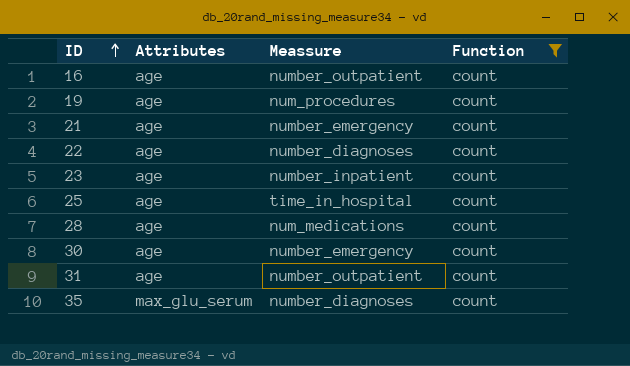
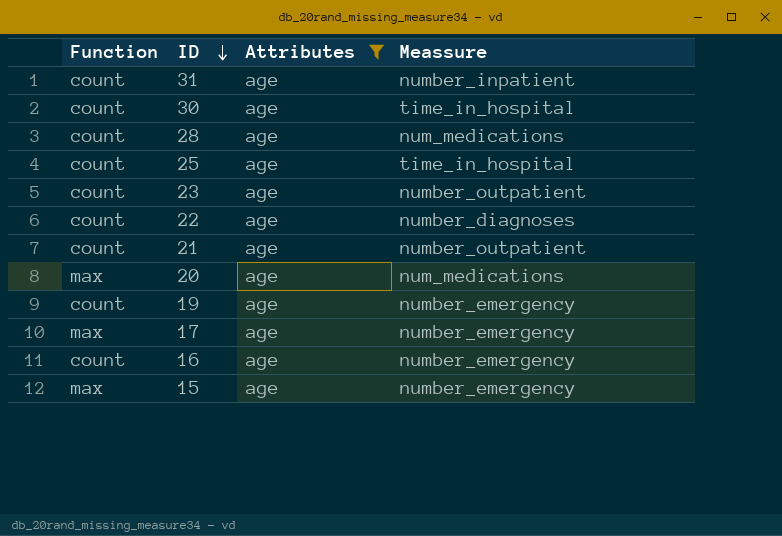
filter: Function = count -> Attributes = age
row order: ID ascending -> ID descending
column Function | position: 4 -> 1
31 | Meassure: number_outpatient -> number_inpatient
30 | Meassure: number_emergency -> time_in_hospital
23 | Meassure: number_inpatient -> number_outpatient
21 | Meassure: number_emergency -> number_outpatient
19 | Meassure: num_procedures -> number_emergency
16 | Meassure: number_outpatient -> number_emergency

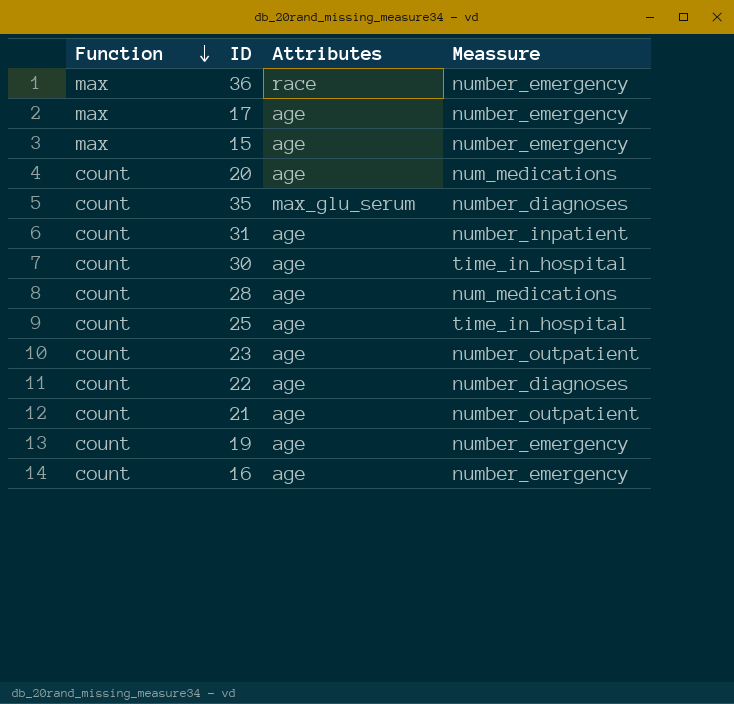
filter: Attributes = age -> none
row order: ID descending -> Function descending
20 | Function: max -> count

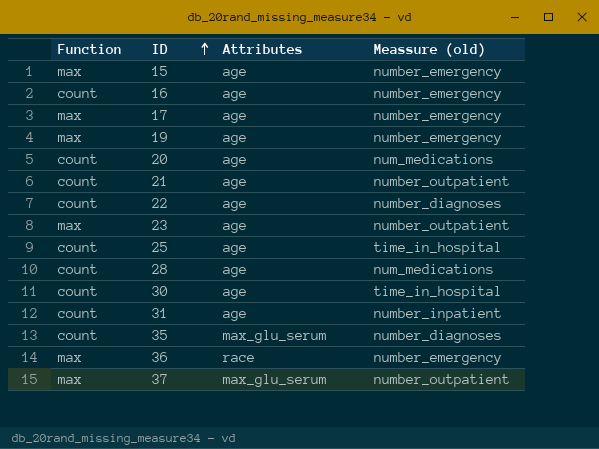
row order: Function descending -> ID ascending
column name: Meassure -> Meassure (old)
19 | Function: count -> max
23 | Function: count -> max
row 37: none -> max | max_glu_serum | number_outpatient

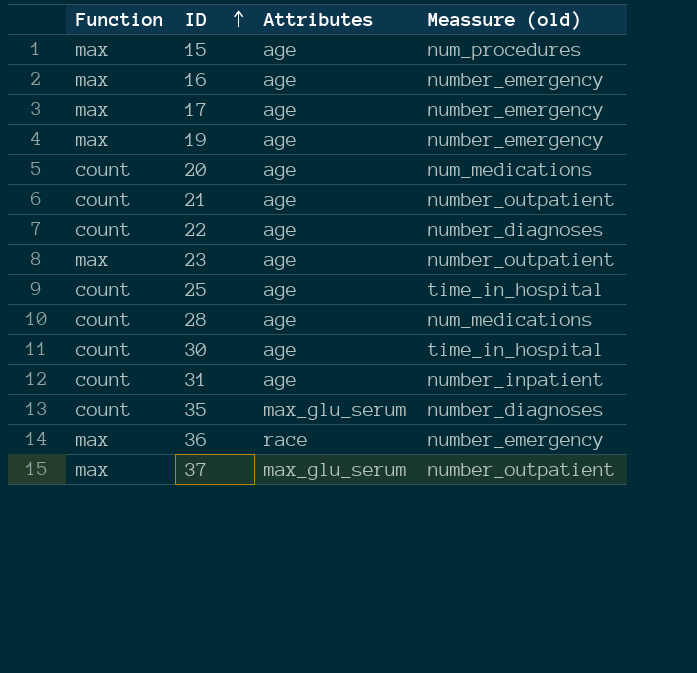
15 | Meassure (old): number_emergency -> num_procedures
16 | Function: count -> max

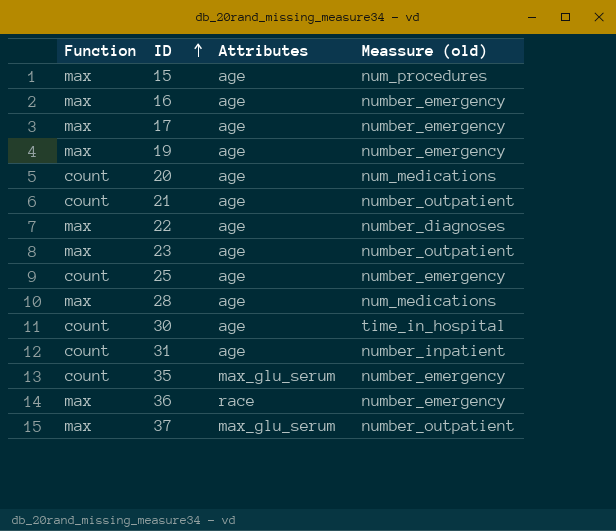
22 | Function: count -> max
25 | Meassure (old): time_in_hospital -> number_emergency
28 | Function: count -> max
35 | Meassure (old): number_diagnoses -> number_emergency

